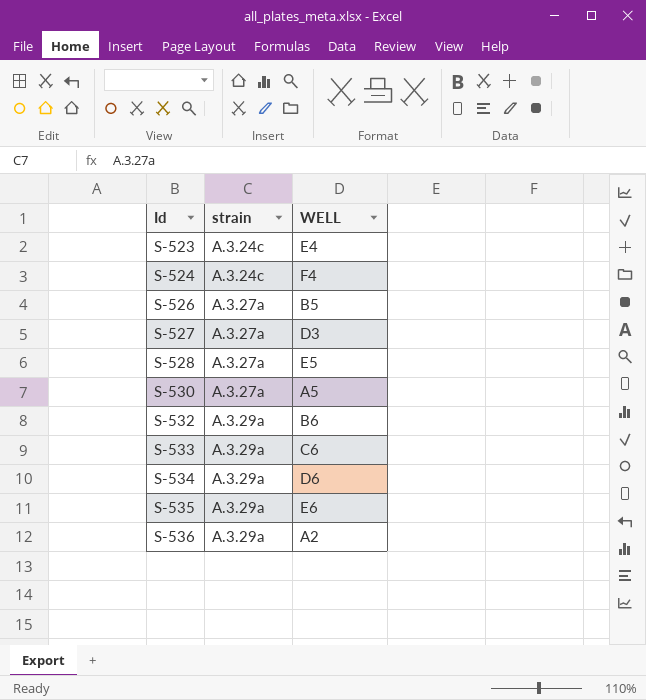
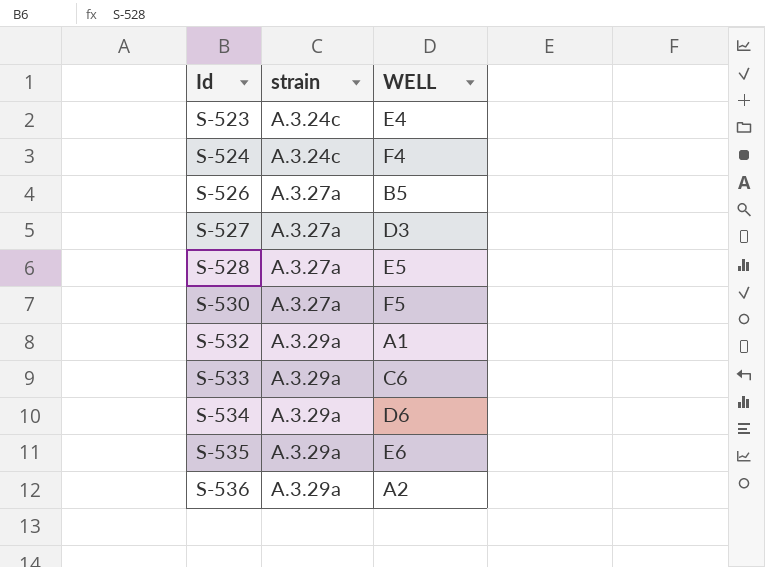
S-530 | WELL: A5 -> F5
S-532 | WELL: B6 -> A1

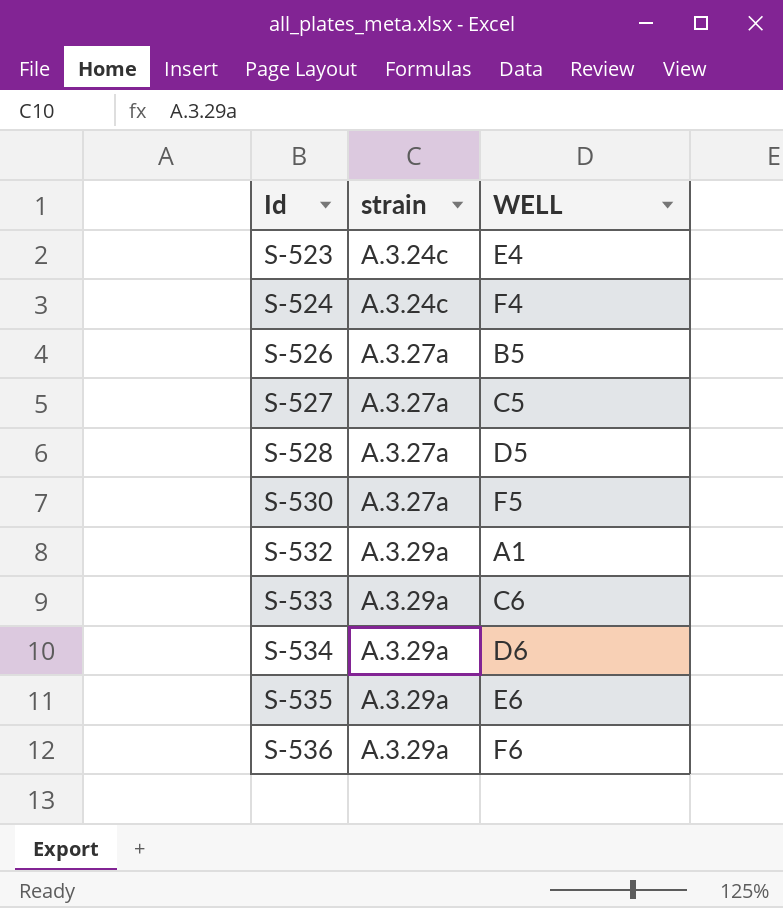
S-527 | WELL: D3 -> C5
S-528 | WELL: E5 -> D5
S-536 | WELL: A2 -> F6

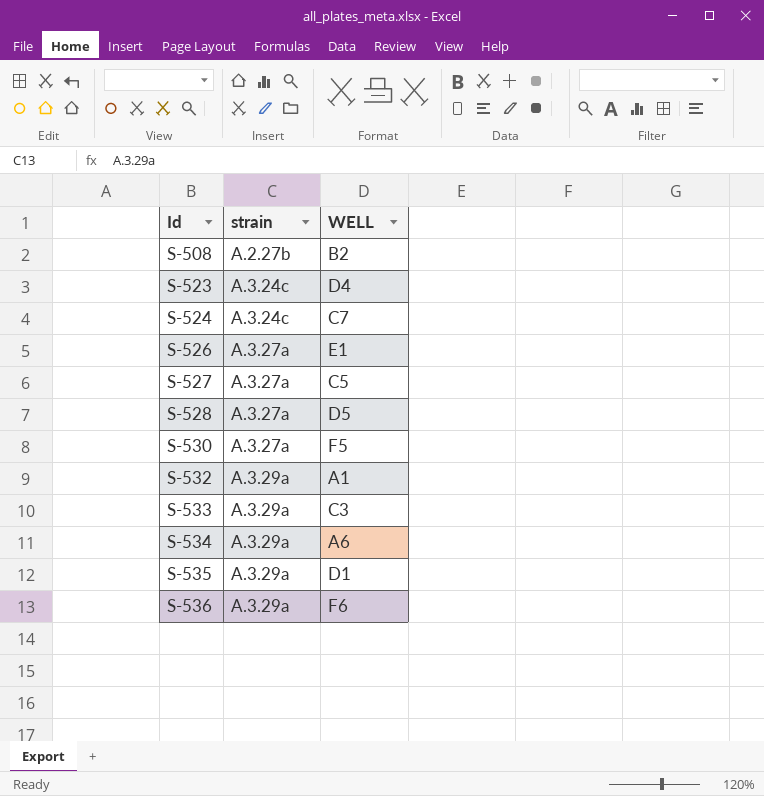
row S-508: none -> A.2.27b | B2
S-523 | WELL: E4 -> D4
S-524 | WELL: F4 -> C7
S-526 | WELL: B5 -> E1
S-533 | WELL: C6 -> C3
S-534 | WELL: D6 -> A6
S-535 | WELL: E6 -> D1

